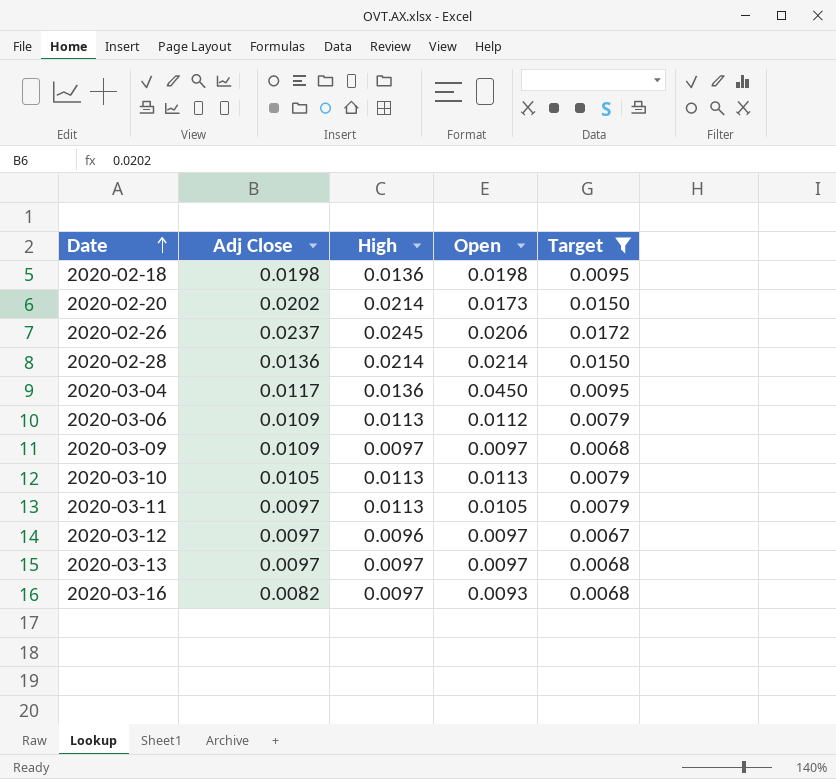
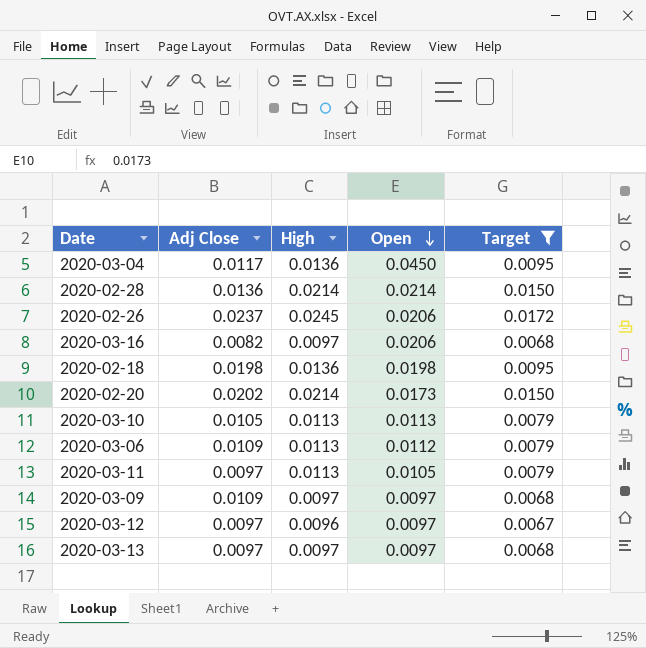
row order: Date ascending -> Open descending
2020-03-16 | Open: 0.0093 -> 0.0206

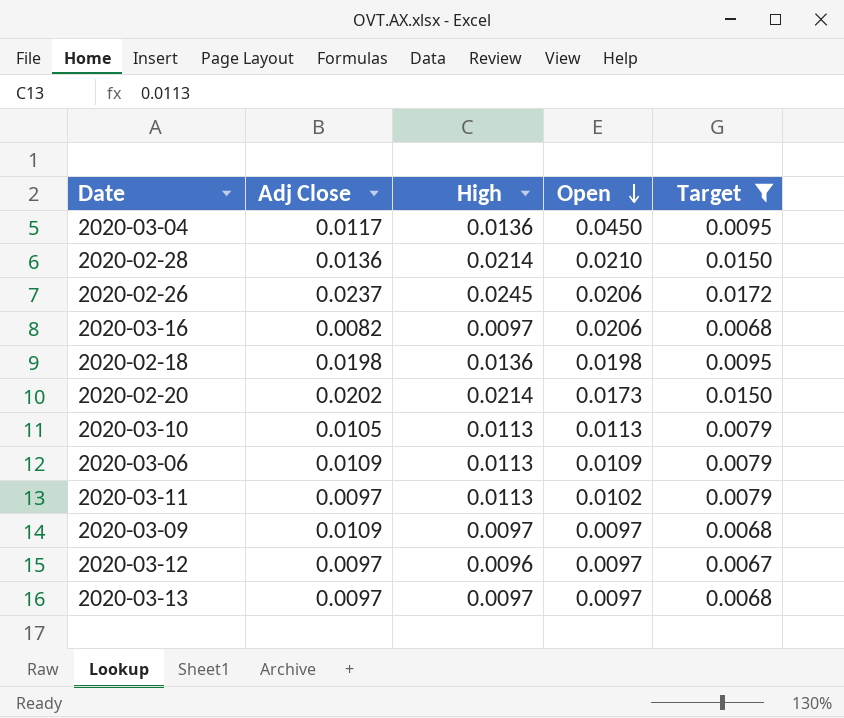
2020-02-28 | Open: 0.0214 -> 0.0210
2020-03-06 | Open: 0.0112 -> 0.0109
2020-03-11 | Open: 0.0105 -> 0.0102

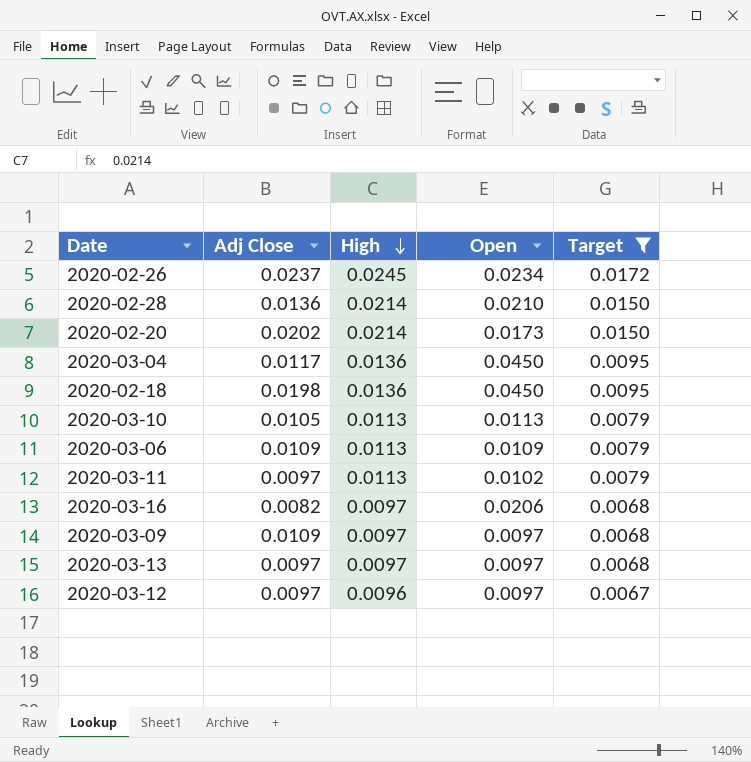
row order: Open descending -> High descending
2020-02-26 | Open: 0.0206 -> 0.0234
2020-02-18 | Open: 0.0198 -> 0.0450

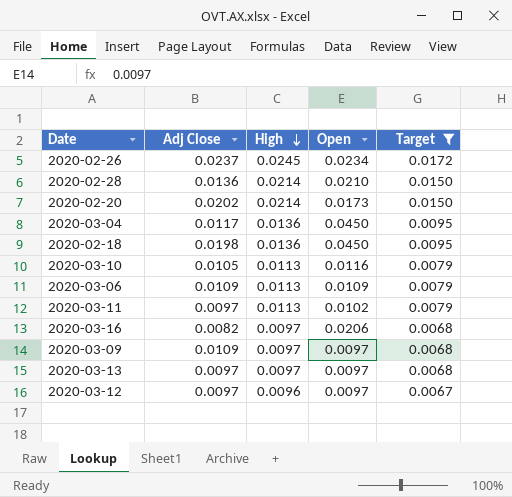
2020-03-10 | Open: 0.0113 -> 0.0116

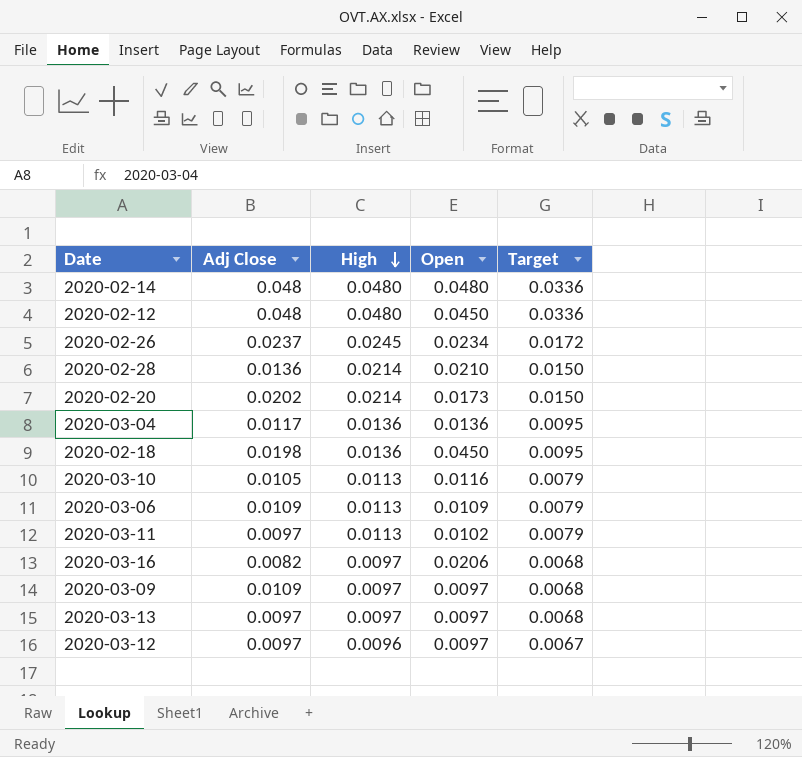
filter: Target != 0.0336 -> none
2020-03-04 | Open: 0.0450 -> 0.0136

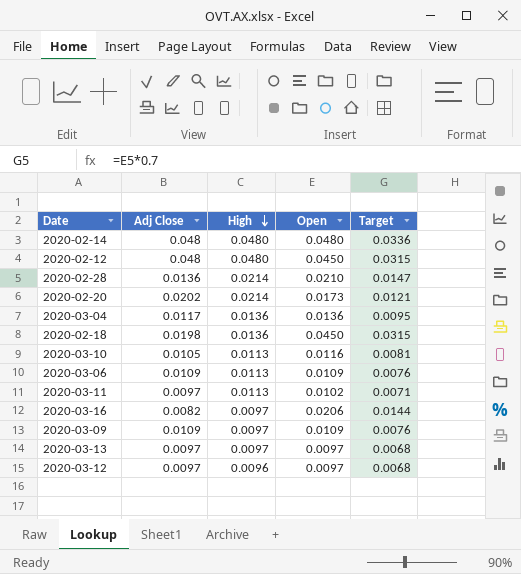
column Target | formula: [High] * 0.7 -> [Open] * 0.7
row 2020-02-26: 0.0237 | 0.0245 | 0.0234 | 0.0172 -> none
2020-03-09 | Open: 0.0097 -> 0.0109

